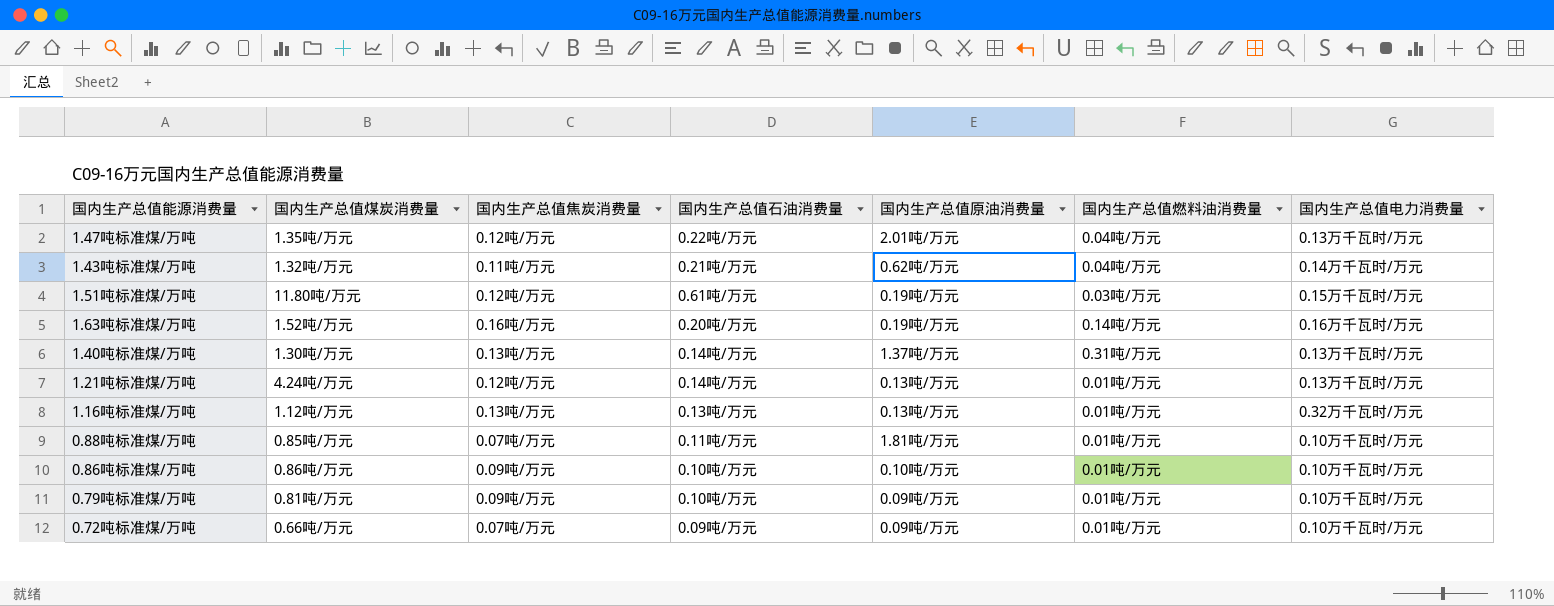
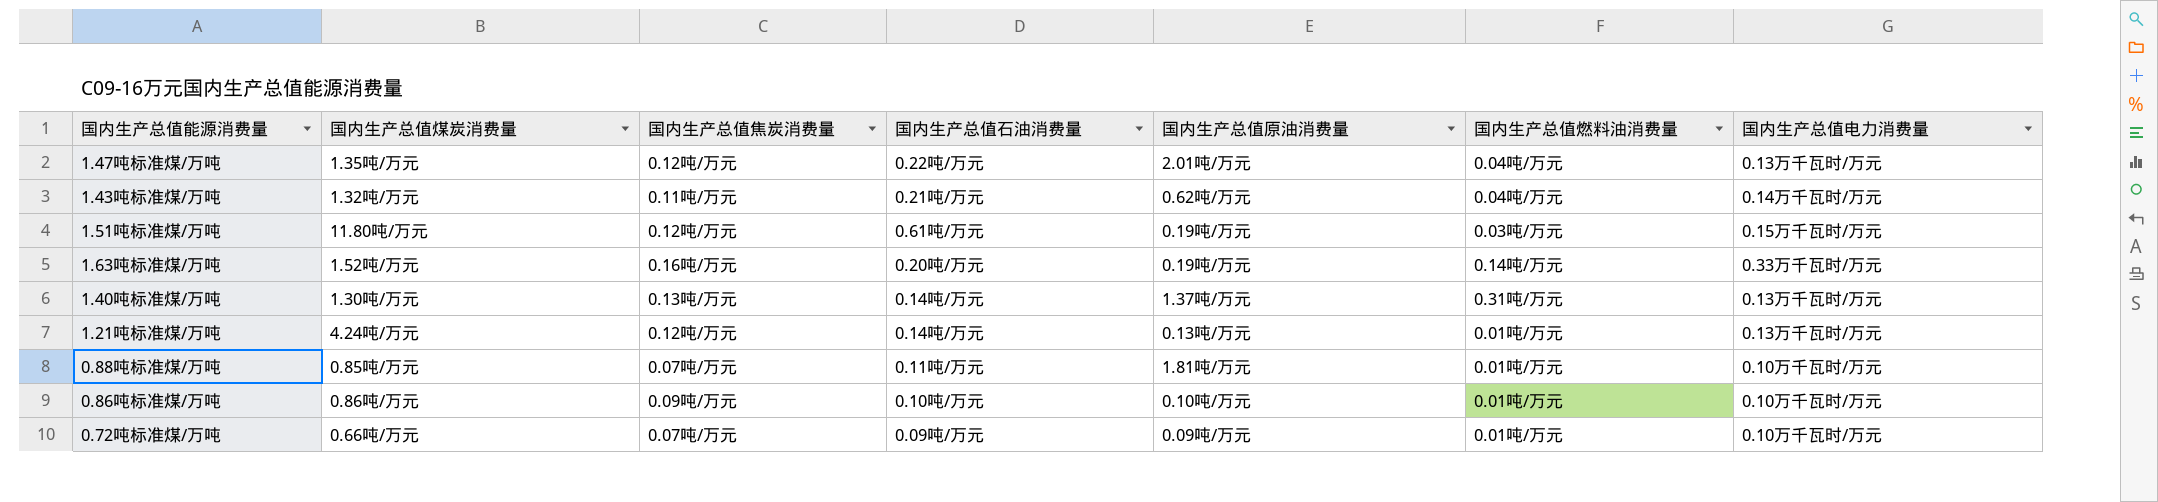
row 1.16吨标准煤/万吨: 1.12吨/万元 | 0.13吨/万元 | 0.13吨/万元 | 0.13吨/万元 | 0.01吨/万元 | 0.32万千瓦时/万元 -> none
row 0.79吨标准煤/万吨: 0.81吨/万元 | 0.09吨/万元 | 0.10吨/万元 | 0.09吨/万元 | 0.01吨/万元 | 0.10万千瓦时/万元 -> none
1.63吨标准煤/万吨 | 国内生产总值电力消费量: 0.16万千瓦时/万元 -> 0.33万千瓦时/万元

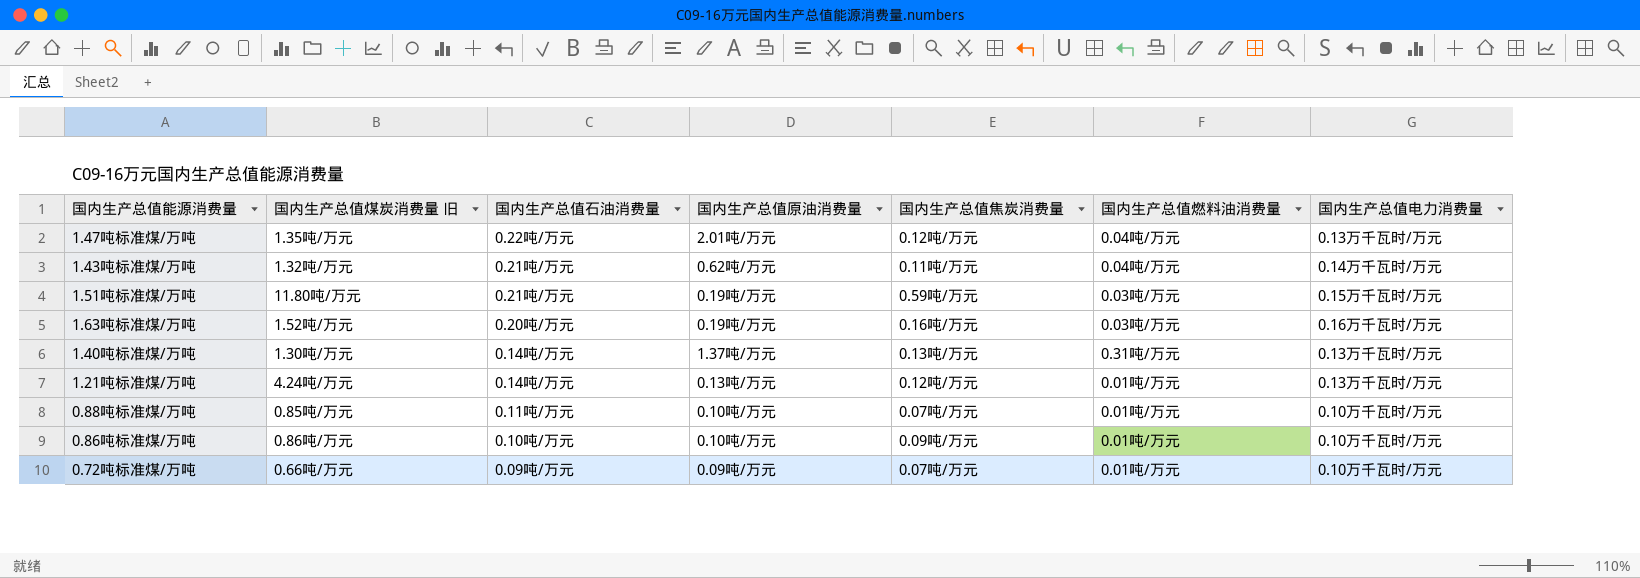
column name: 国内生产总值煤炭消费量 -> 国内生产总值煤炭消费量 旧
column 国内生产总值焦炭消费量 | position: 3 -> 5
1.51吨标准煤/万吨 | 国内生产总值石油消费量: 0.61吨/万元 -> 0.21吨/万元
1.51吨标准煤/万吨 | 国内生产总值焦炭消费量: 0.12吨/万元 -> 0.59吨/万元
1.63吨标准煤/万吨 | 国内生产总值燃料油消费量: 0.14吨/万元 -> 0.03吨/万元
1.63吨标准煤/万吨 | 国内生产总值电力消费量: 0.33万千瓦时/万元 -> 0.16万千瓦时/万元
0.88吨标准煤/万吨 | 国内生产总值原油消费量: 1.81吨/万元 -> 0.10吨/万元

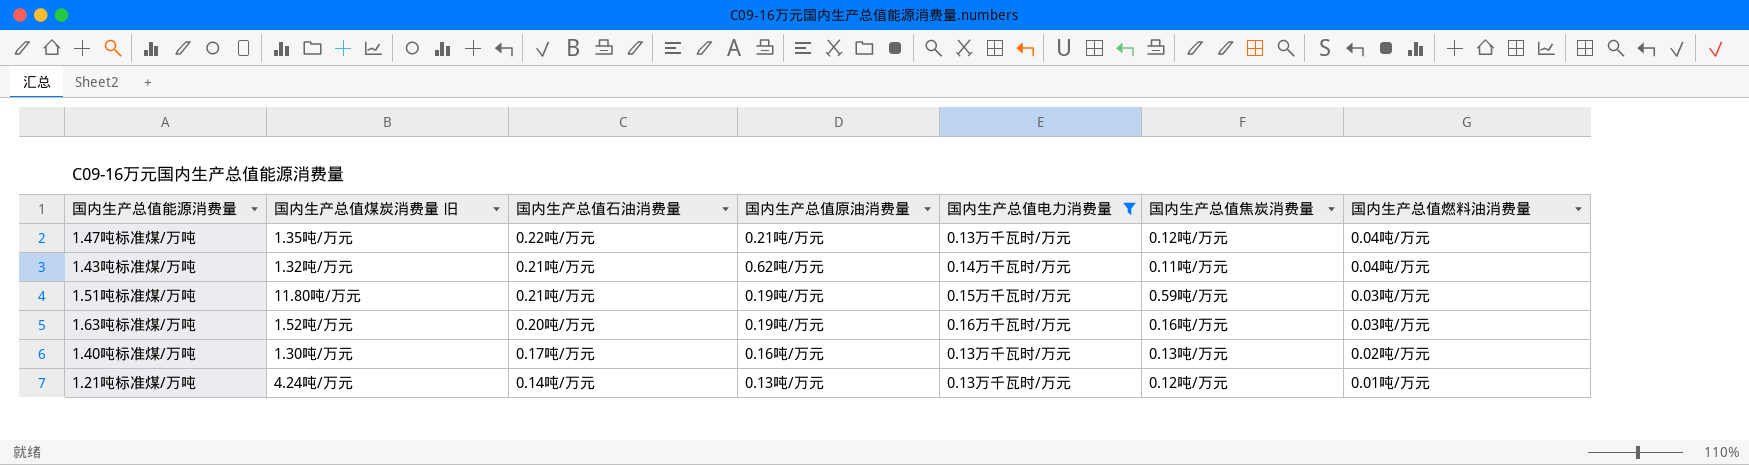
filter: none -> 国内生产总值电力消费量 != 0.10万千瓦时/万元
column 国内生产总值电力消费量 | position: 7 -> 5
1.47吨标准煤/万吨 | 国内生产总值原油消费量: 2.01吨/万元 -> 0.21吨/万元
1.40吨标准煤/万吨 | 国内生产总值石油消费量: 0.14吨/万元 -> 0.17吨/万元
1.40吨标准煤/万吨 | 国内生产总值原油消费量: 1.37吨/万元 -> 0.16吨/万元
1.40吨标准煤/万吨 | 国内生产总值燃料油消费量: 0.31吨/万元 -> 0.02吨/万元

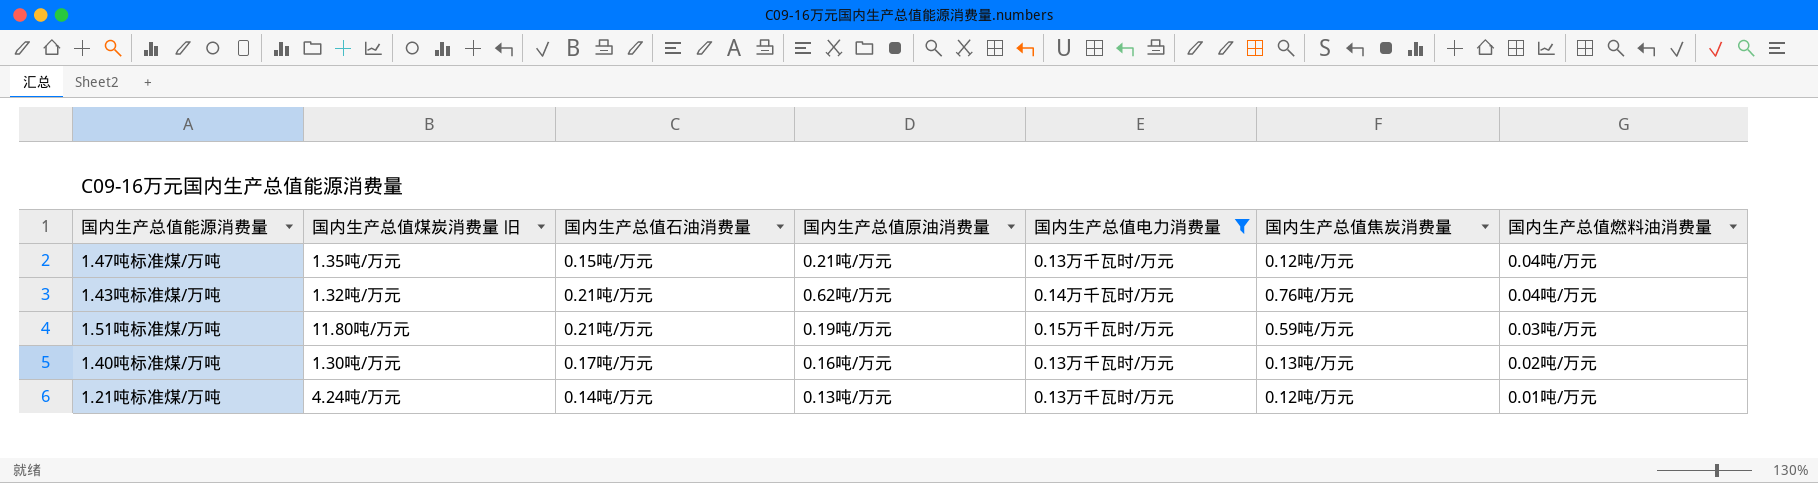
row 1.63吨标准煤/万吨: 1.52吨/万元 | 0.20吨/万元 | 0.19吨/万元 | 0.16万千瓦时/万元 | 0.16吨/万元 | 0.03吨/万元 -> none
1.47吨标准煤/万吨 | 国内生产总值石油消费量: 0.22吨/万元 -> 0.15吨/万元
1.43吨标准煤/万吨 | 国内生产总值焦炭消费量: 0.11吨/万元 -> 0.76吨/万元

